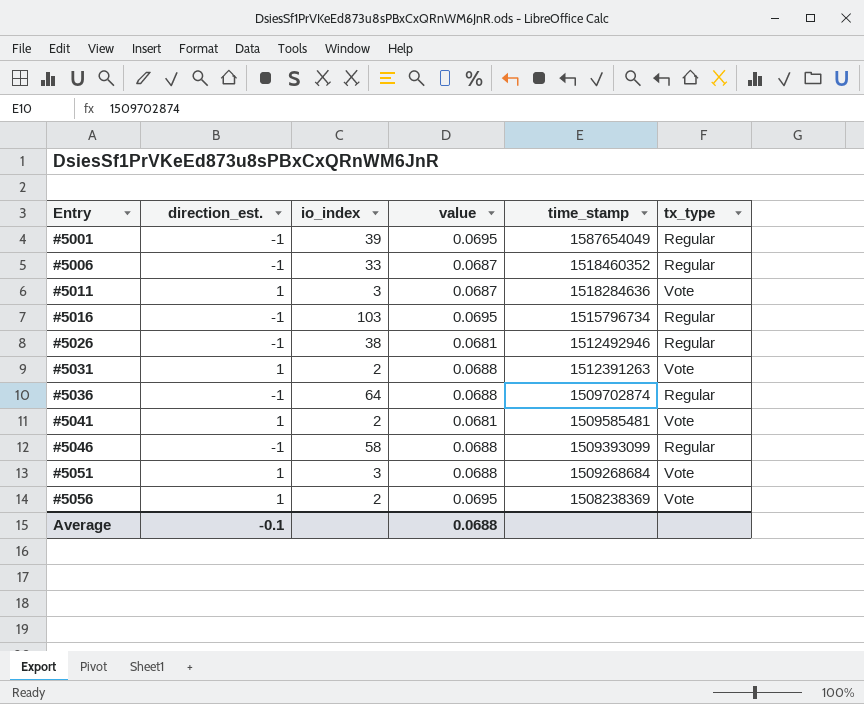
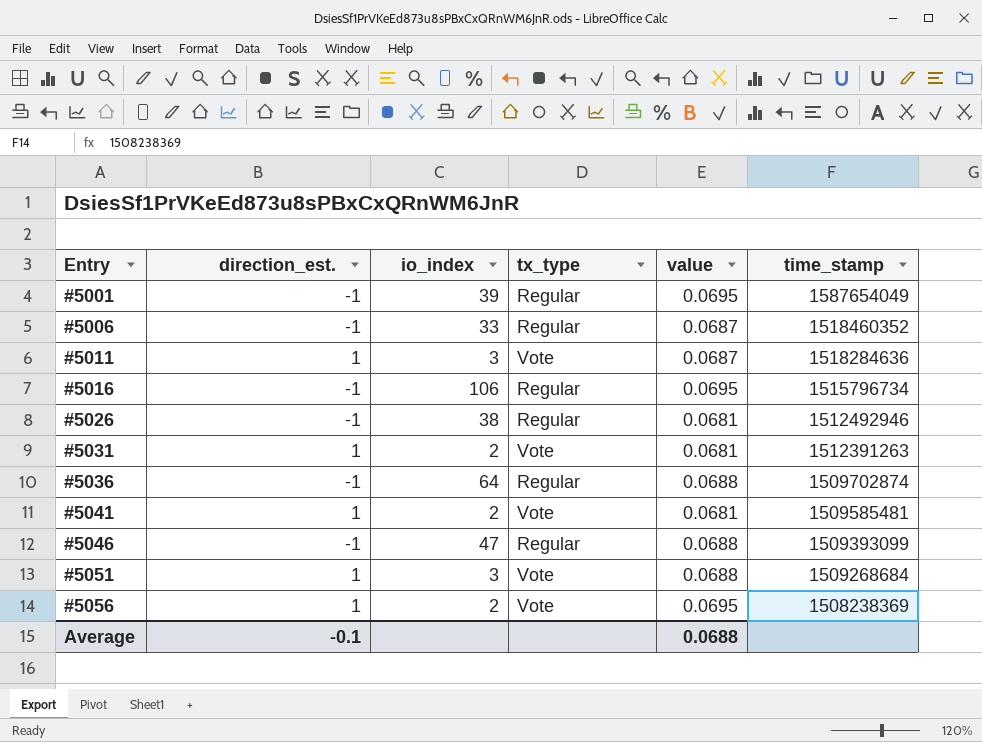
column tx_type | position: 6 -> 4
#5016 | io_index: 103 -> 106
#5031 | value: 0.0688 -> 0.0681
#5046 | io_index: 58 -> 47

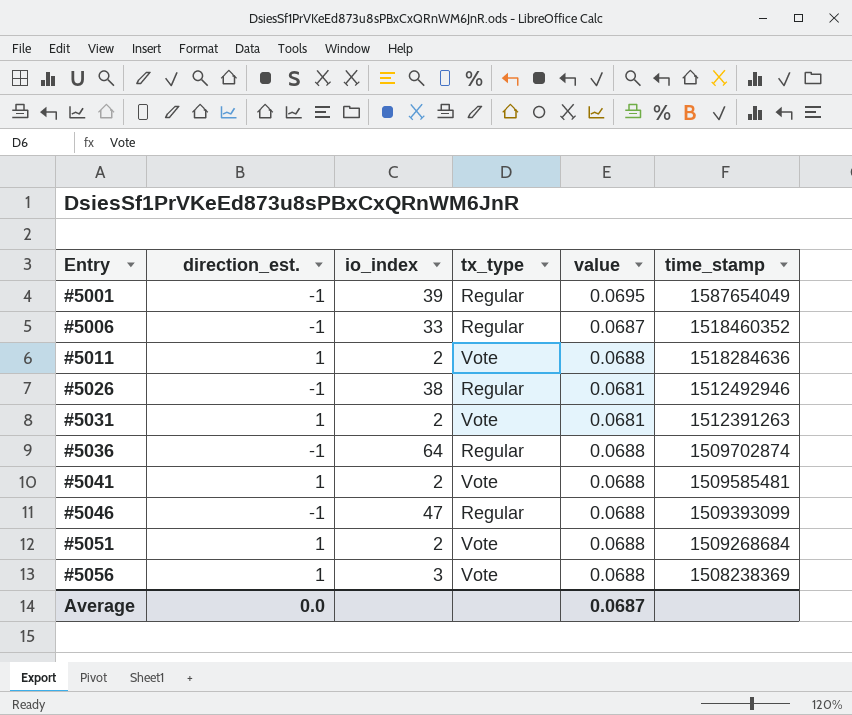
row #5016: -1 | 106 | Regular | 0.0695 | 1515796734 -> none
#5011 | io_index: 3 -> 2
#5011 | value: 0.0687 -> 0.0688
#5041 | value: 0.0681 -> 0.0688
#5051 | io_index: 3 -> 2
#5056 | io_index: 2 -> 3
#5056 | value: 0.0695 -> 0.0688
Average | direction_est.: -0.1 -> 0.0
Average | value: 0.0688 -> 0.0687

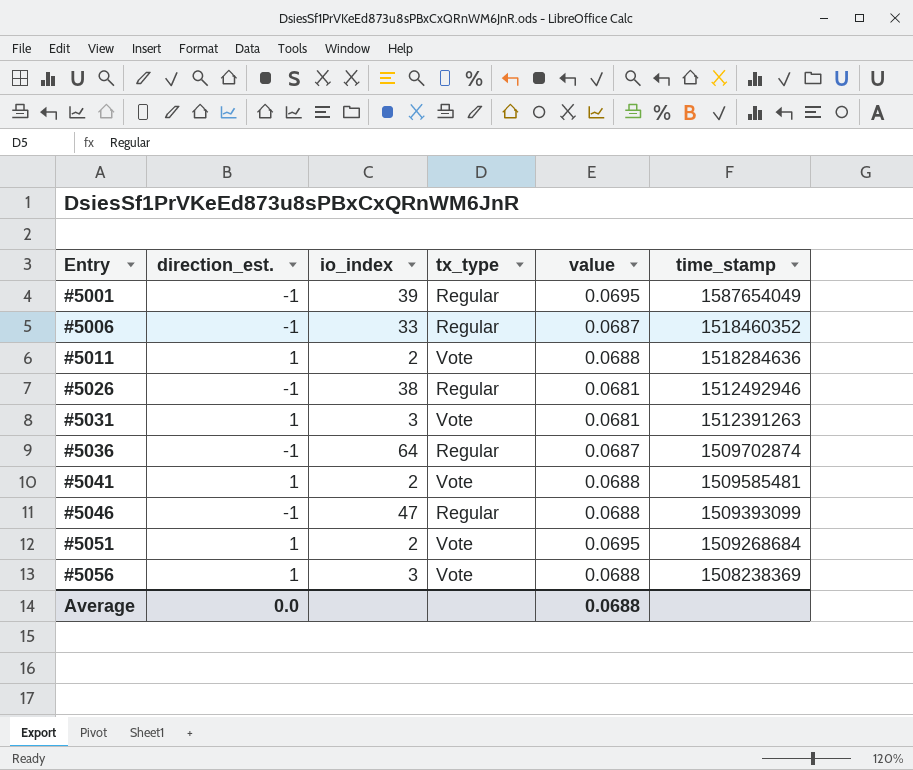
#5031 | io_index: 2 -> 3
#5036 | value: 0.0688 -> 0.0687
#5051 | value: 0.0688 -> 0.0695
Average | value: 0.0687 -> 0.0688

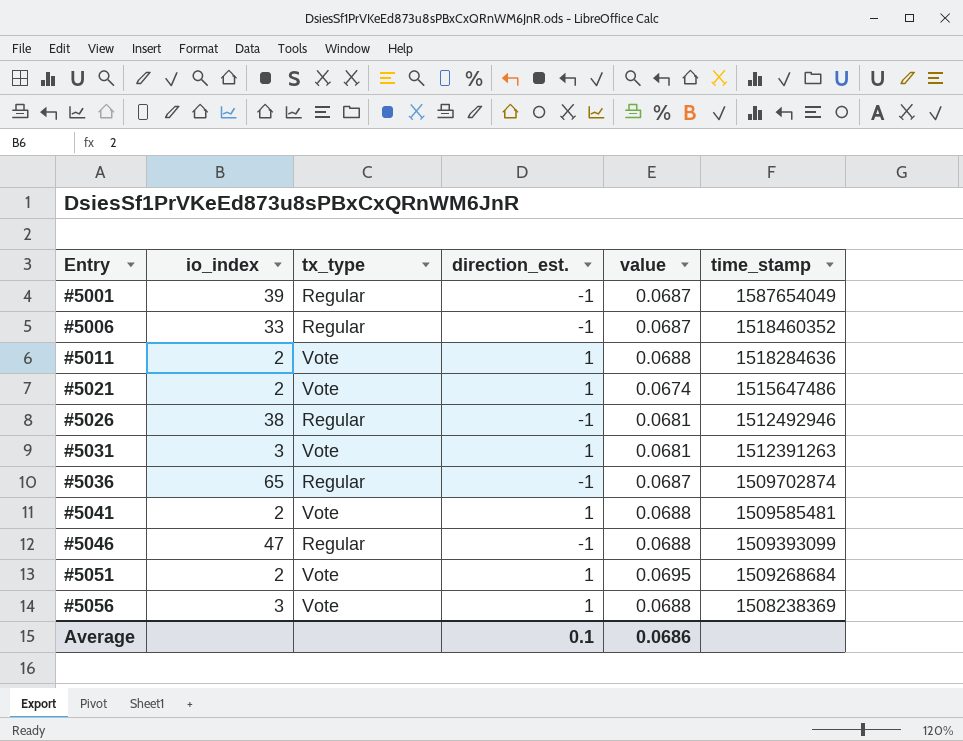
column direction_est. | position: 2 -> 4
#5001 | value: 0.0695 -> 0.0687
row #5021: none -> 2 | Vote | 1 | 0.0674 | 1515647486
#5036 | io_index: 64 -> 65
Average | direction_est.: 0.0 -> 0.1
Average | value: 0.0688 -> 0.0686

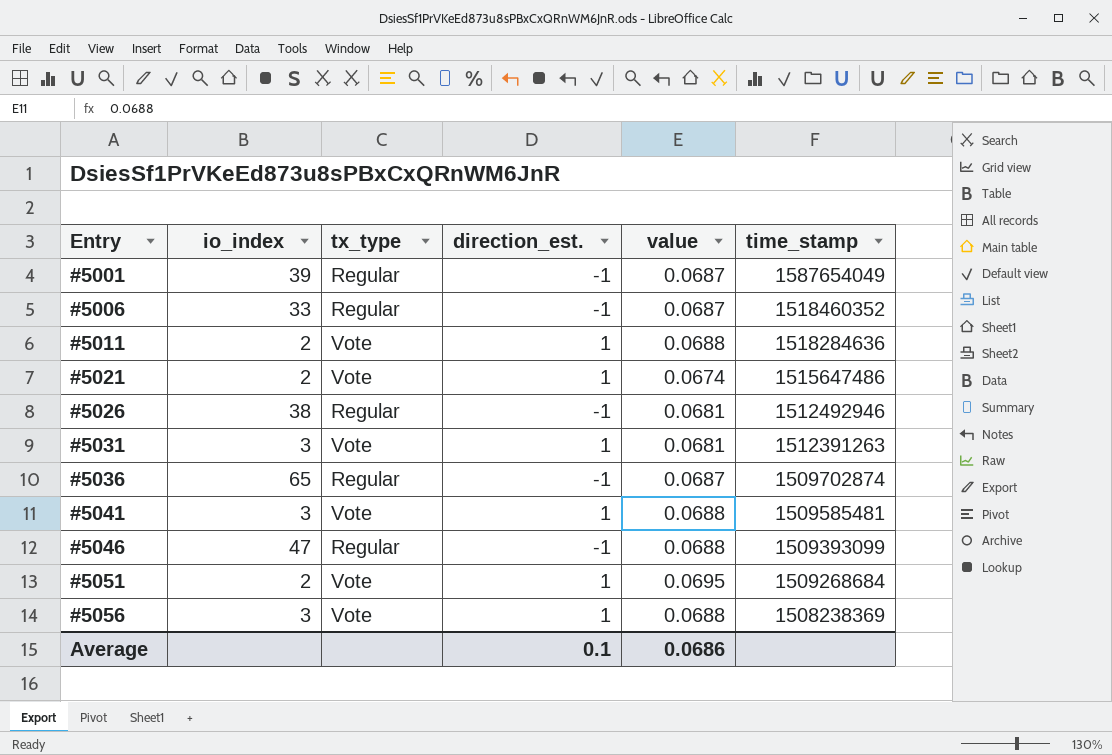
#5041 | io_index: 2 -> 3

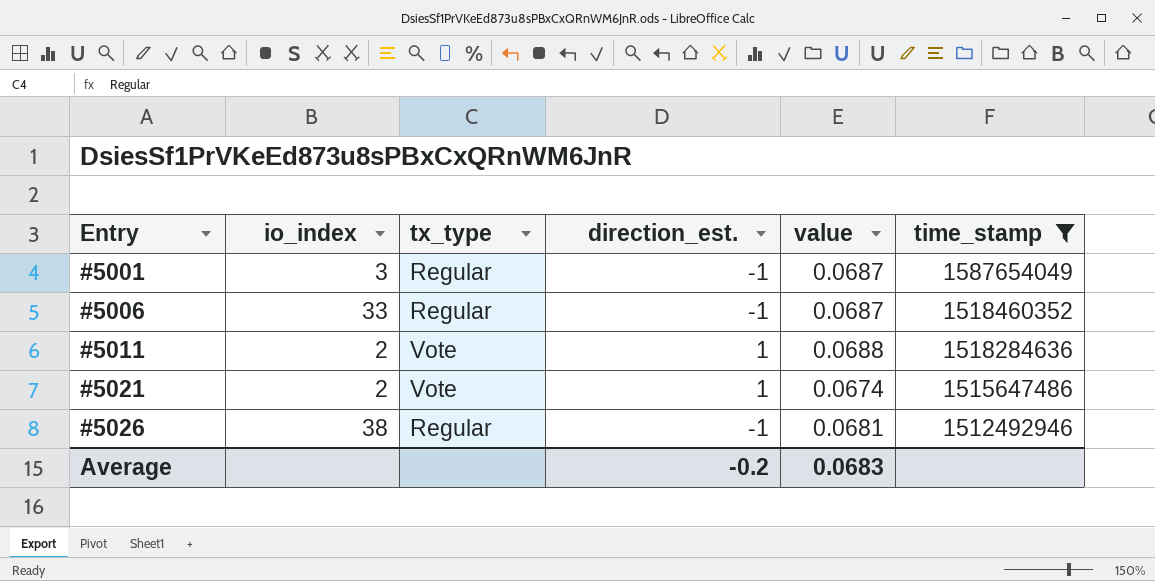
filter: none -> time_stamp >= 1512492946
#5001 | io_index: 39 -> 3
Average | direction_est.: 0.1 -> -0.2
Average | value: 0.0686 -> 0.0683

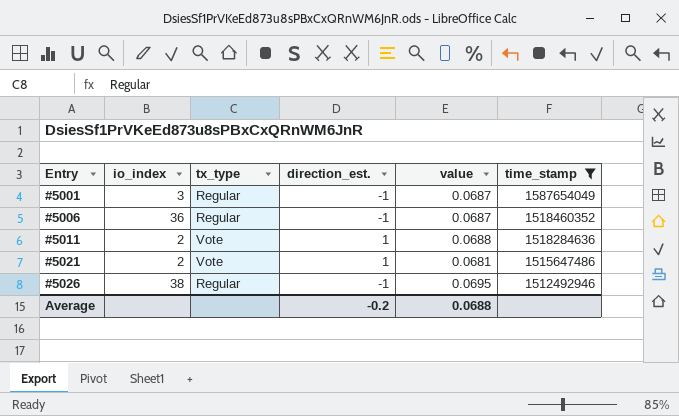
#5006 | io_index: 33 -> 36
#5021 | value: 0.0674 -> 0.0681
#5026 | value: 0.0681 -> 0.0695
Average | value: 0.0683 -> 0.0688

